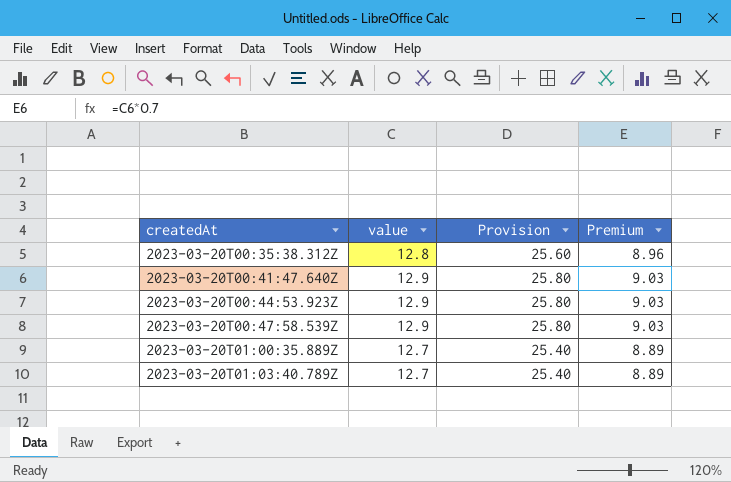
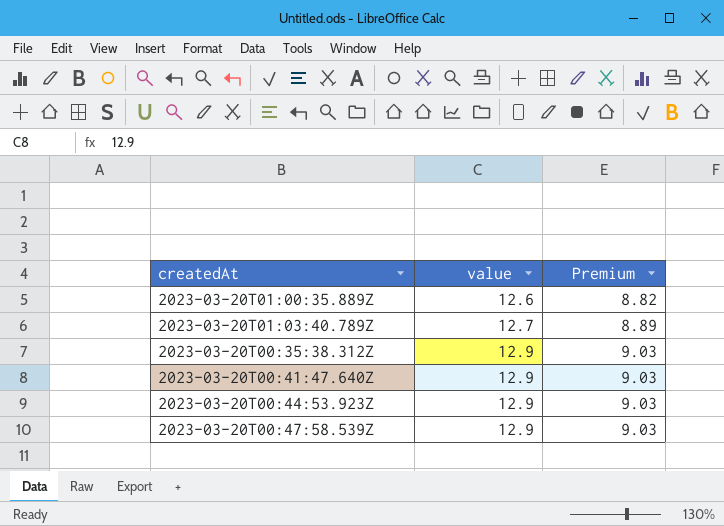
row order: createdAt ascending -> value ascending
column Provision | formula: [value] * 2 -> none
2023-03-20T01:00:35.889Z | value: 12.7 -> 12.6
2023-03-20T01:00:35.889Z | Premium: 8.89 -> 8.82
2023-03-20T00:35:38.312Z | value: 12.8 -> 12.9
2023-03-20T00:35:38.312Z | Premium: 8.96 -> 9.03

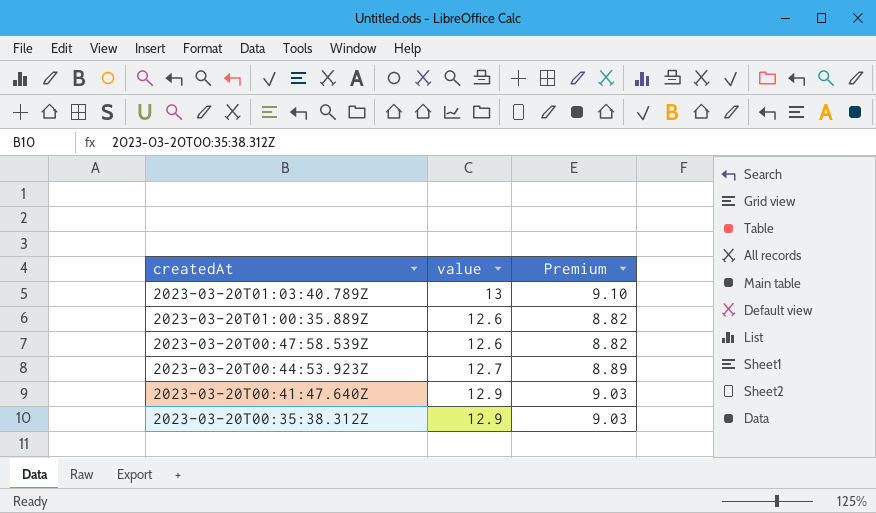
row order: value ascending -> createdAt descending
2023-03-20T01:03:40.789Z | value: 12.7 -> 13
2023-03-20T01:03:40.789Z | Premium: 8.89 -> 9.10
2023-03-20T00:47:58.539Z | value: 12.9 -> 12.6
2023-03-20T00:47:58.539Z | Premium: 9.03 -> 8.82
2023-03-20T00:44:53.923Z | value: 12.9 -> 12.7
2023-03-20T00:44:53.923Z | Premium: 9.03 -> 8.89

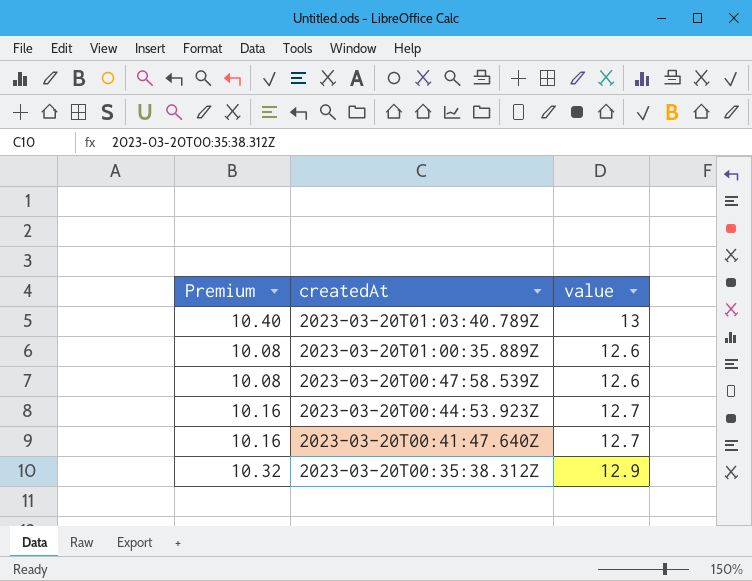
column Premium | formula: [value] * 0.7 -> [value] * 0.8
column Premium | position: 3 -> 1
2023-03-20T00:41:47.640Z | value: 12.9 -> 12.7

